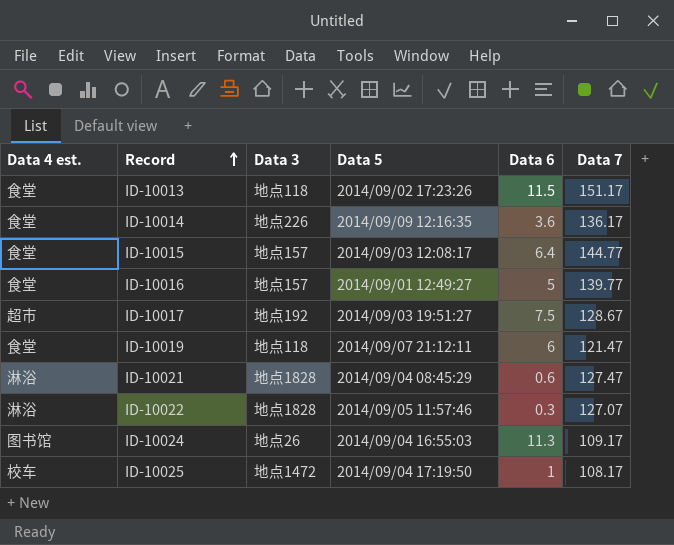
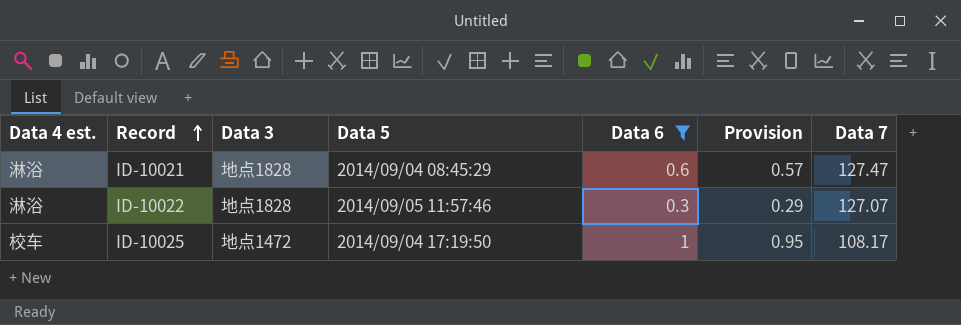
filter: none -> Data 6 <= 1
column Provision | formula: none -> [Data 6] * 0.95

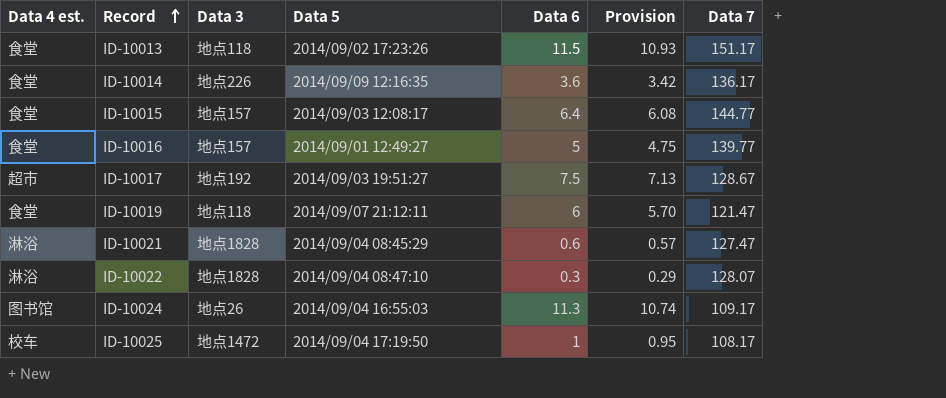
filter: Data 6 <= 1 -> none
ID-10022 | Data 5: 2014/09/05 11:57:46 -> 2014/09/04 08:47:10
ID-10022 | Data 7: 127.07 -> 128.07

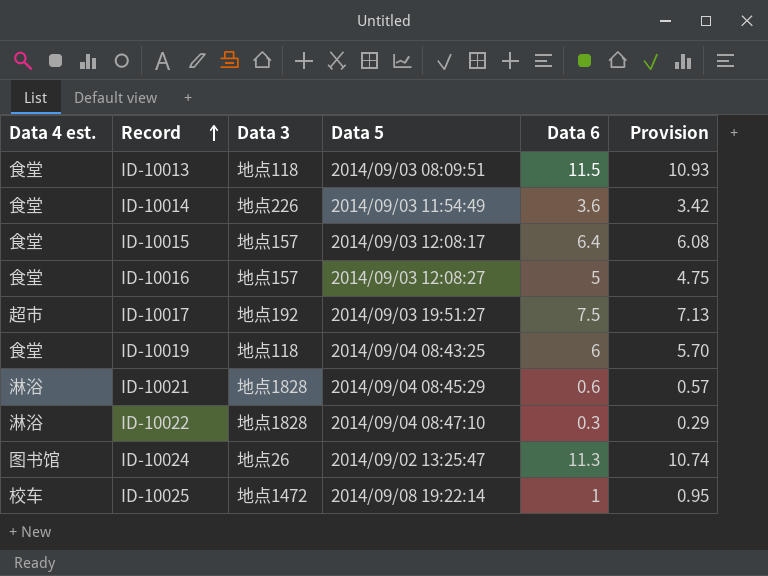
column Data 7 | position: 7 -> none
ID-10013 | Data 5: 2014/09/02 17:23:26 -> 2014/09/03 08:09:51
ID-10014 | Data 5: 2014/09/09 12:16:35 -> 2014/09/03 11:54:49
ID-10016 | Data 5: 2014/09/01 12:49:27 -> 2014/09/03 12:08:27
ID-10019 | Data 5: 2014/09/07 21:12:11 -> 2014/09/04 08:43:25
ID-10024 | Data 5: 2014/09/04 16:55:03 -> 2014/09/02 13:25:47
ID-10025 | Data 5: 2014/09/04 17:19:50 -> 2014/09/08 19:22:14

